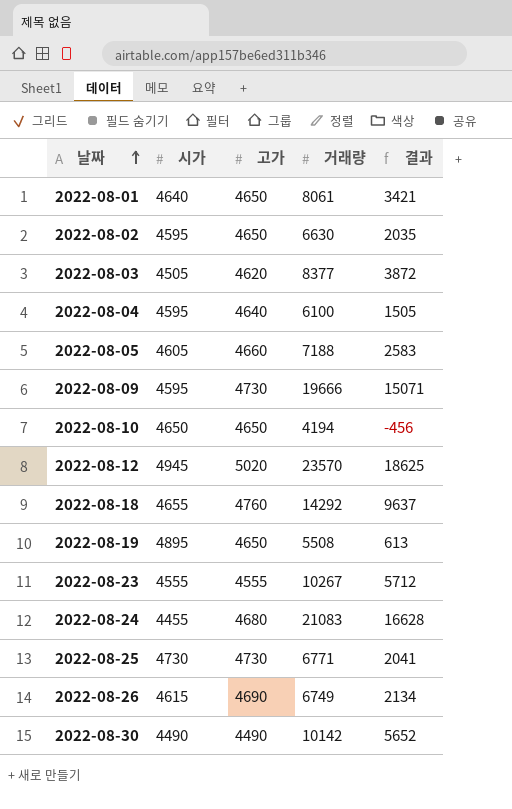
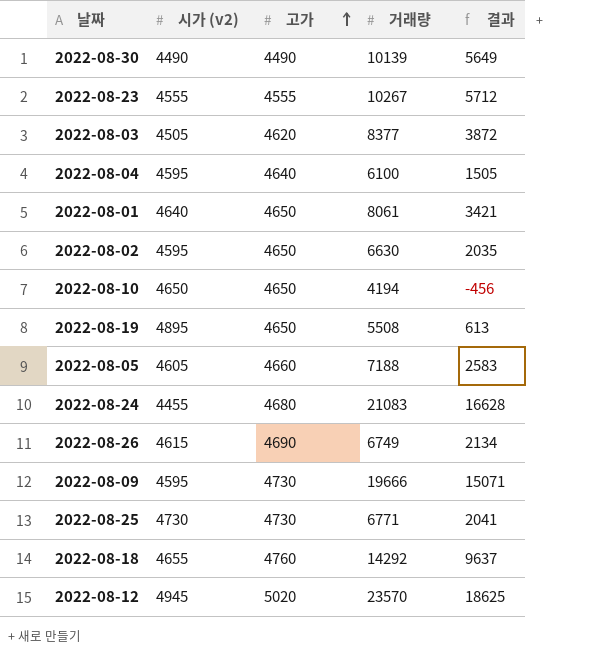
row order: 날짜 ascending -> 고가 ascending
column name: 시가 -> 시가 (v2)
2022-08-30 | 거래량: 10142 -> 10139
2022-08-30 | 결과: 5652 -> 5649

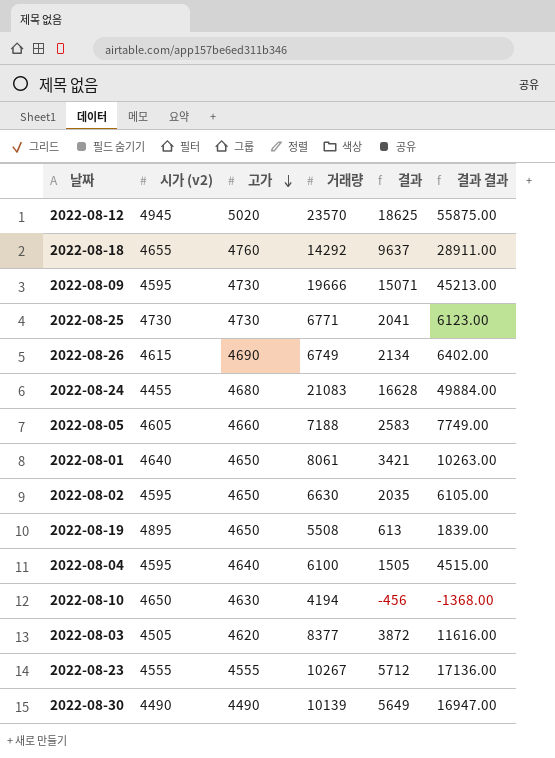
row order: 고가 ascending -> 고가 descending
column 결과 결과 | formula: none -> [결과] * 3
2022-08-10 | 고가: 4650 -> 4630

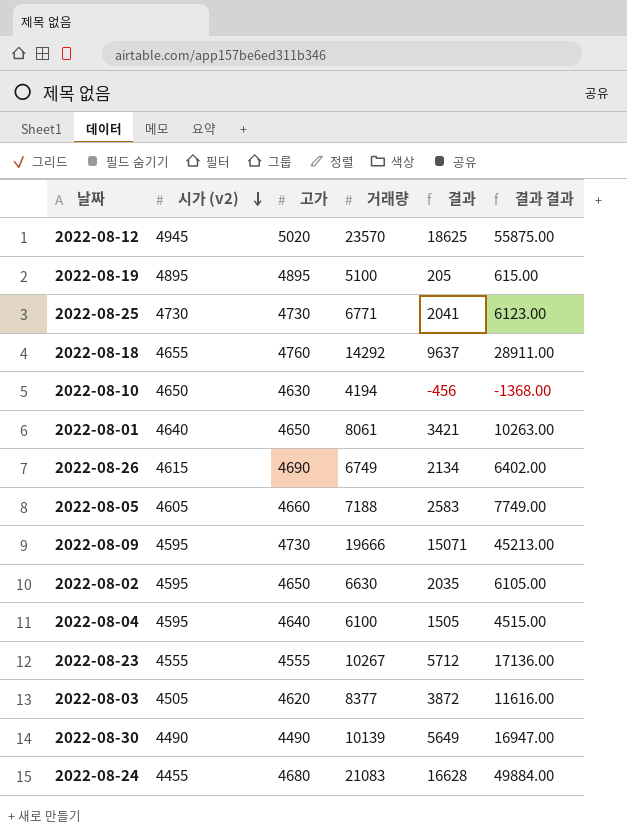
row order: 고가 descending -> 시가 (v2) descending
2022-08-19 | 고가: 4650 -> 4895
2022-08-19 | 거래량: 5508 -> 5100
2022-08-19 | 결과: 613 -> 205
2022-08-19 | 결과 결과: 1839.00 -> 615.00

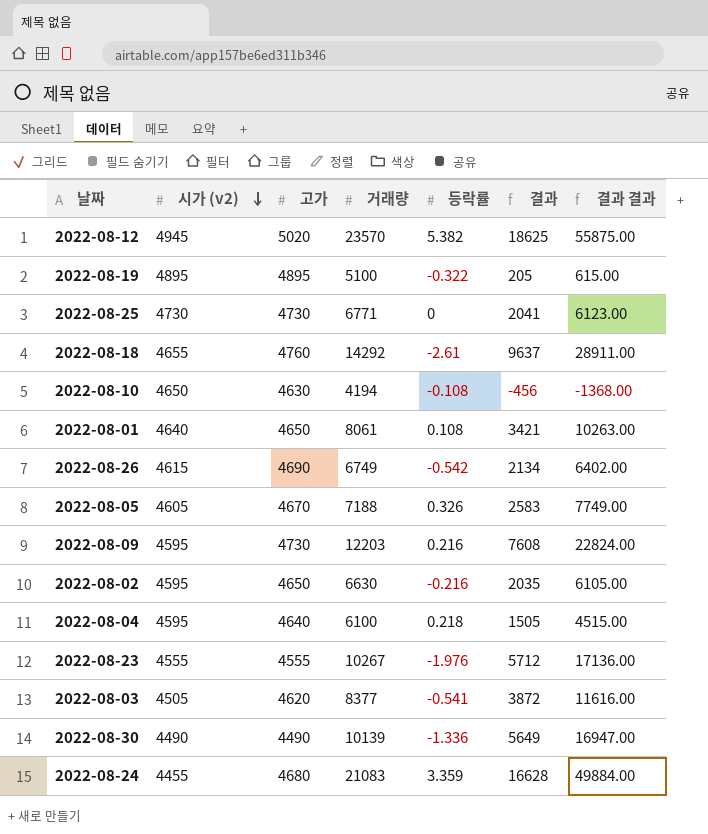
column 등락률 | position: none -> 5
2022-08-05 | 고가: 4660 -> 4670
2022-08-09 | 거래량: 19666 -> 12203
2022-08-09 | 결과: 15071 -> 7608
2022-08-09 | 결과 결과: 45213.00 -> 22824.00

